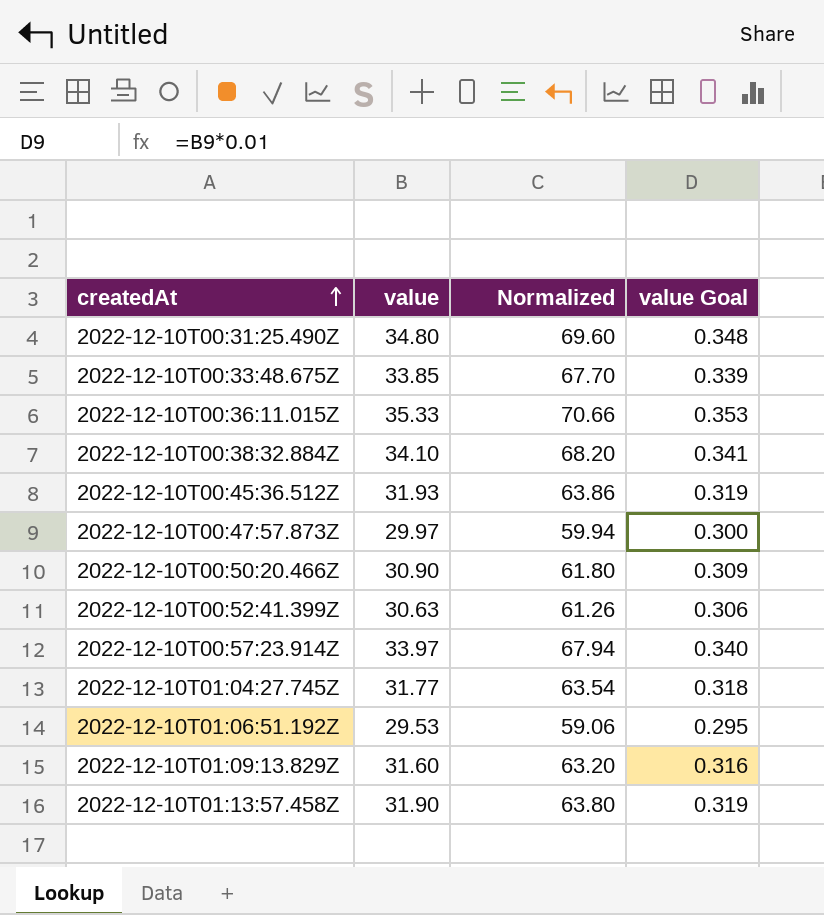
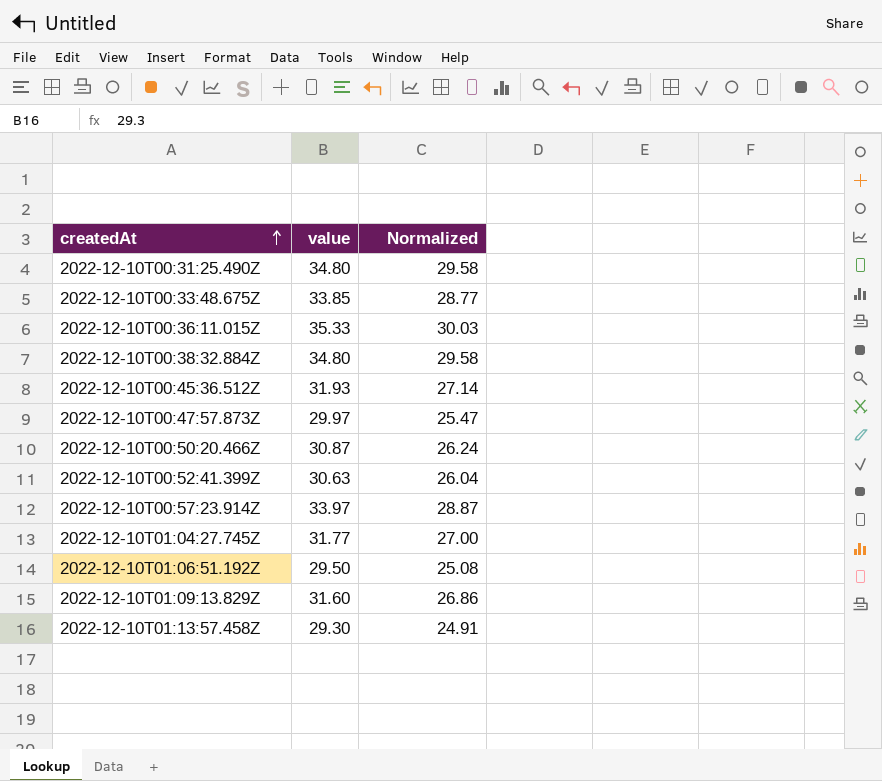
column value Goal | formula: [value] * 0.01 -> none
column Normalized | formula: [value] * 2 -> [value] * 0.85
2022-12-10T00:38:32.884Z | value: 34.10 -> 34.80
2022-12-10T00:50:20.466Z | value: 30.90 -> 30.87
2022-12-10T01:06:51.192Z | value: 29.53 -> 29.50
2022-12-10T01:13:57.458Z | value: 31.90 -> 29.30

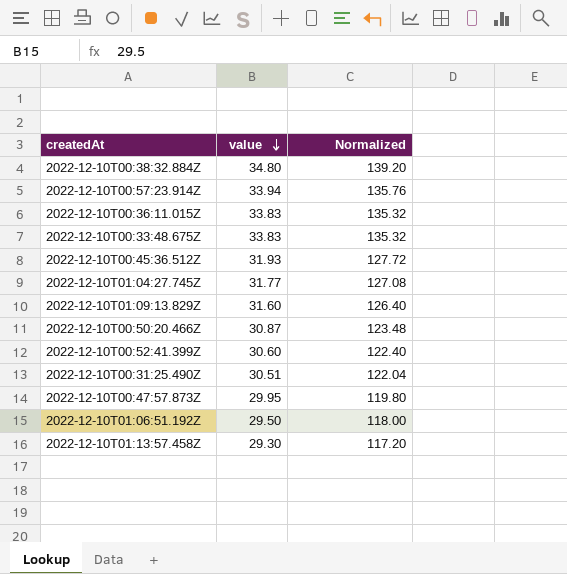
row order: createdAt ascending -> value descending
column Normalized | formula: [value] * 0.85 -> [value] * 4
2022-12-10T00:57:23.914Z | value: 33.97 -> 33.94
2022-12-10T00:36:11.015Z | value: 35.33 -> 33.83
2022-12-10T00:33:48.675Z | value: 33.85 -> 33.83
2022-12-10T00:52:41.399Z | value: 30.63 -> 30.60
2022-12-10T00:31:25.490Z | value: 34.80 -> 30.51
2022-12-10T00:47:57.873Z | value: 29.97 -> 29.95

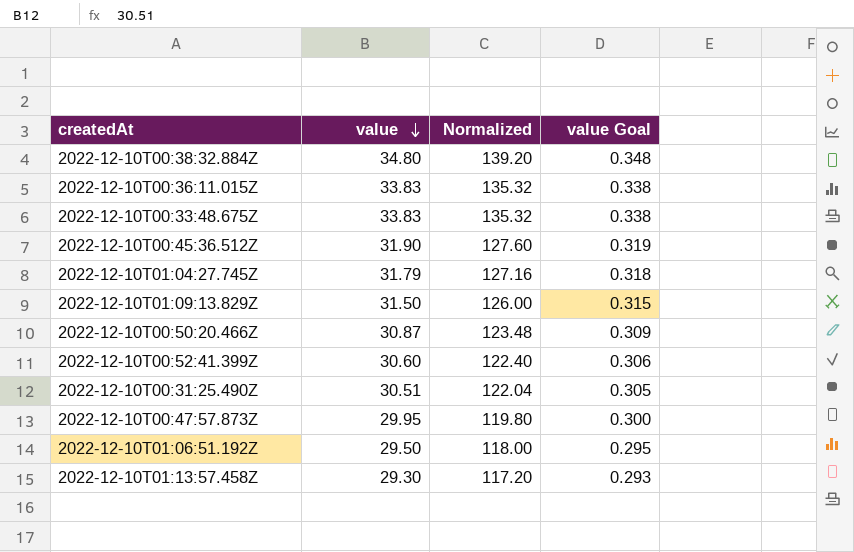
column value Goal | formula: none -> [value] * 0.01
row 2022-12-10T00:57:23.914Z: 33.94 | 135.76 -> none
2022-12-10T00:45:36.512Z | value: 31.93 -> 31.90
2022-12-10T00:45:36.512Z | Normalized: 127.72 -> 127.60
2022-12-10T01:04:27.745Z | value: 31.77 -> 31.79
2022-12-10T01:04:27.745Z | Normalized: 127.08 -> 127.16
2022-12-10T01:09:13.829Z | value: 31.60 -> 31.50
2022-12-10T01:09:13.829Z | Normalized: 126.40 -> 126.00

